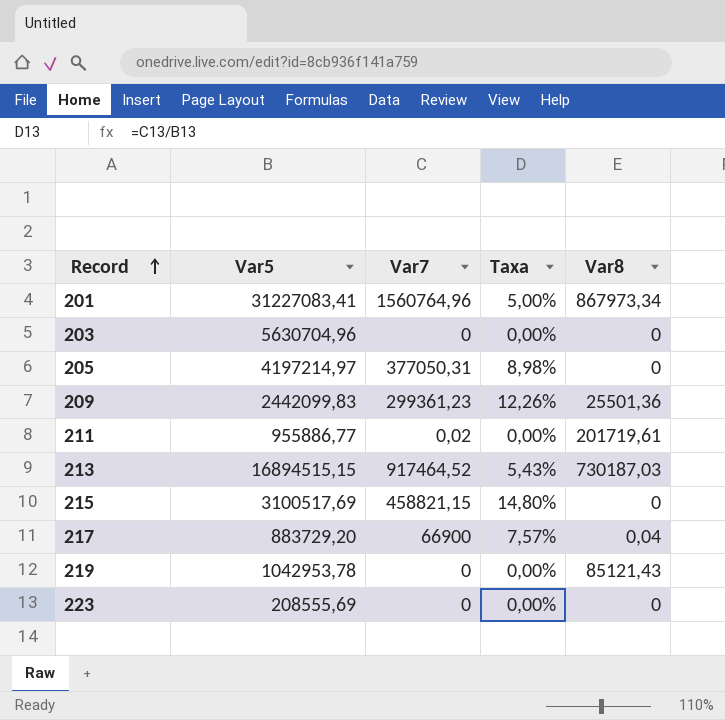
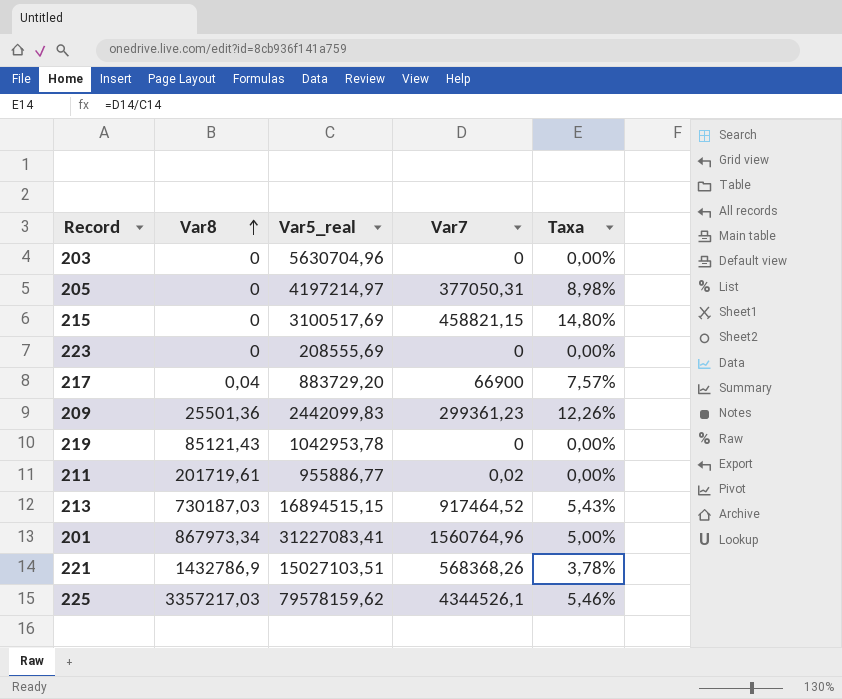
row order: Record ascending -> Var8 ascending
column Var8 | position: 5 -> 2
column name: Var5 -> Var5_real
row 221: none -> 1432786,9 | 15027103,51 | 568368,26 | 3,78%
row 225: none -> 3357217,03 | 79578159,62 | 4344526,1 | 5,46%

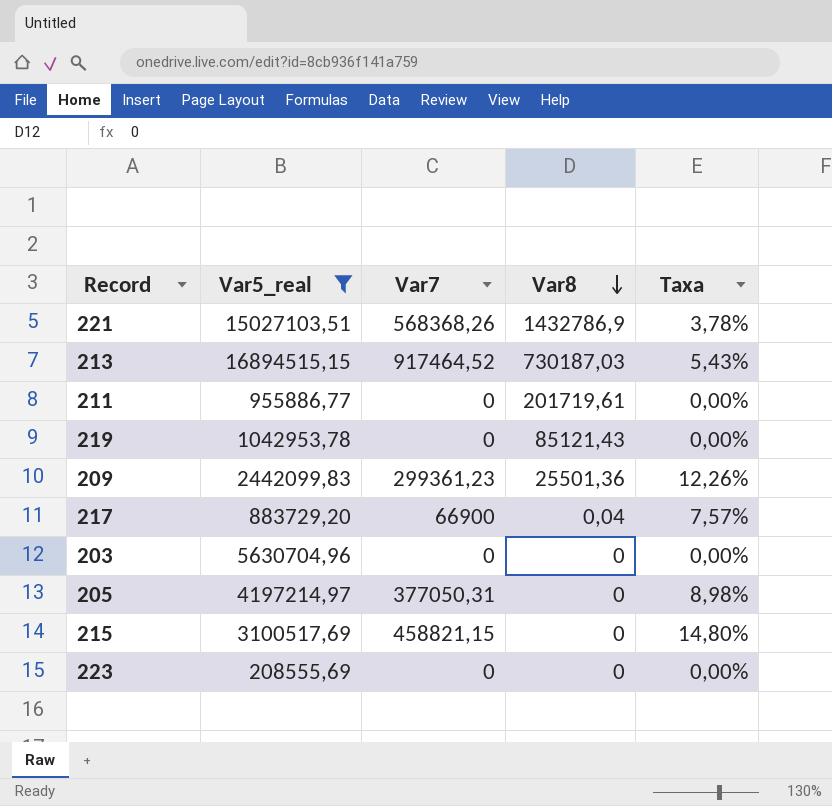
filter: none -> Var5_real <= 16894515,15
row order: Var8 ascending -> Var8 descending
column Var8 | position: 2 -> 4
211 | Var7: 0,02 -> 0

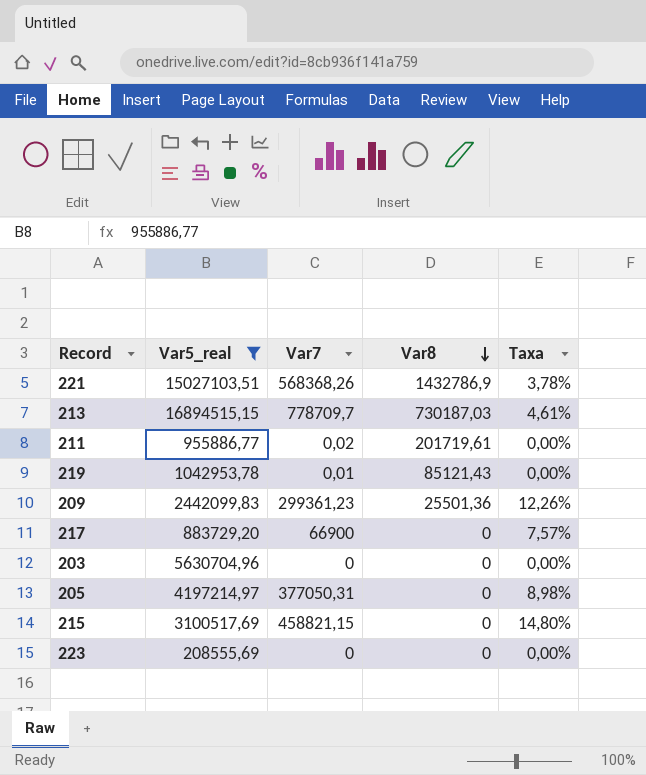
213 | Var7: 917464,52 -> 778709,7
213 | Taxa: 5,43% -> 4,61%
211 | Var7: 0 -> 0,02
219 | Var7: 0 -> 0,01
217 | Var8: 0,04 -> 0

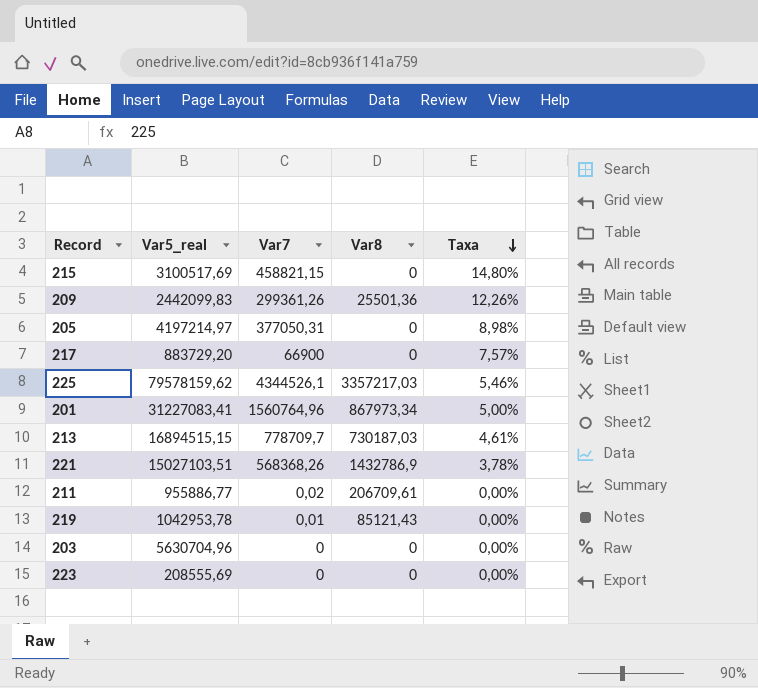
filter: Var5_real <= 16894515,15 -> none
row order: Var8 descending -> Taxa descending
209 | Var7: 299361,23 -> 299361,26
211 | Var8: 201719,61 -> 206709,61

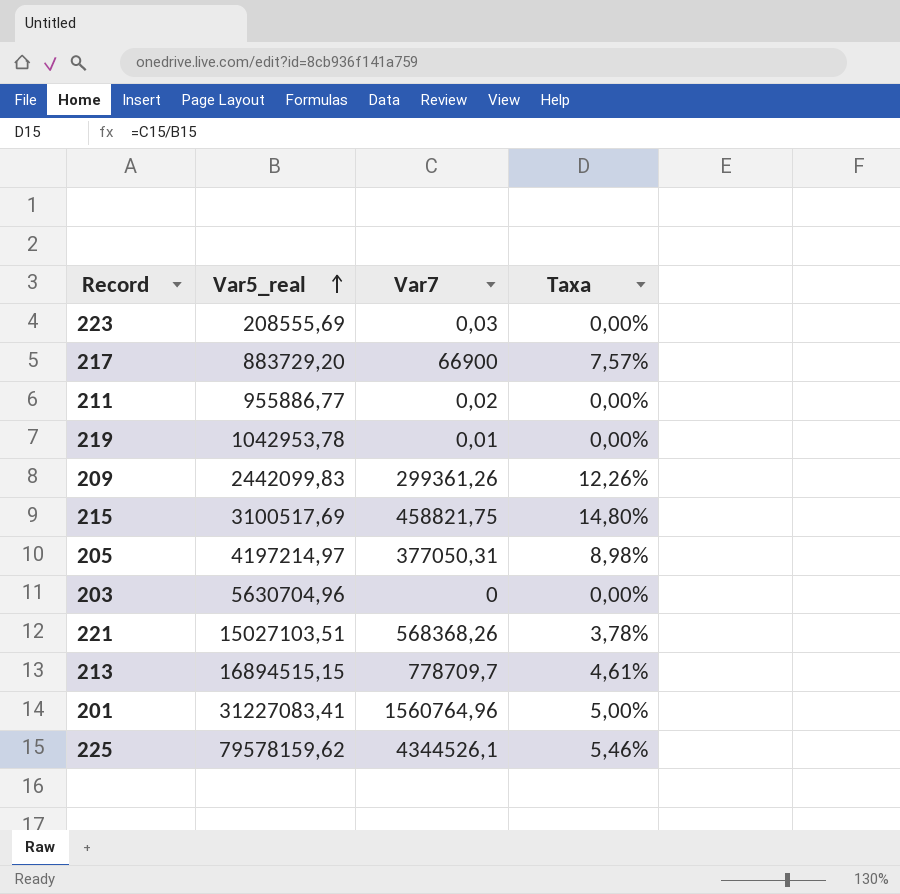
row order: Taxa descending -> Var5_real ascending
column Var8 | position: 4 -> none
223 | Var7: 0 -> 0,03
215 | Var7: 458821,15 -> 458821,75

